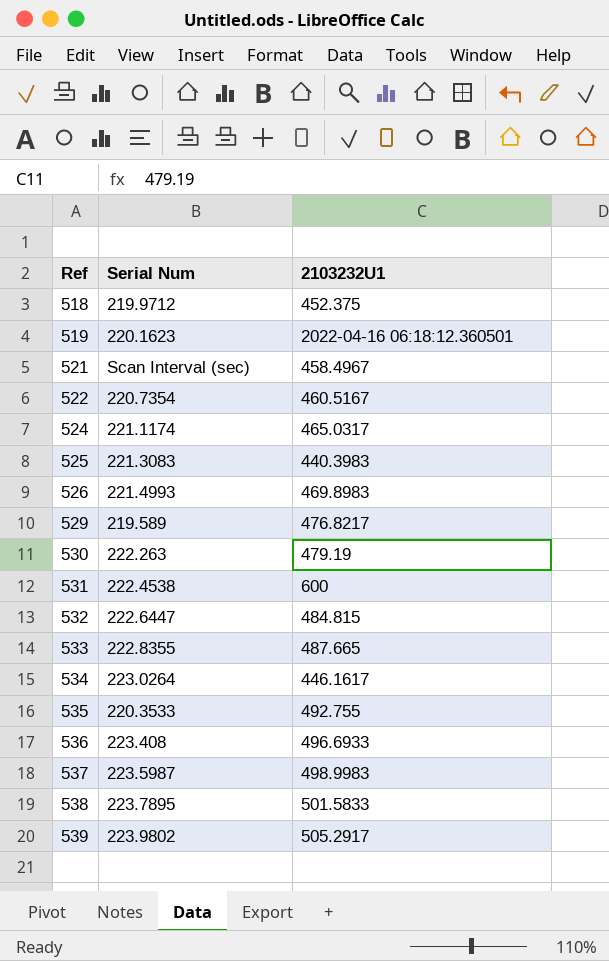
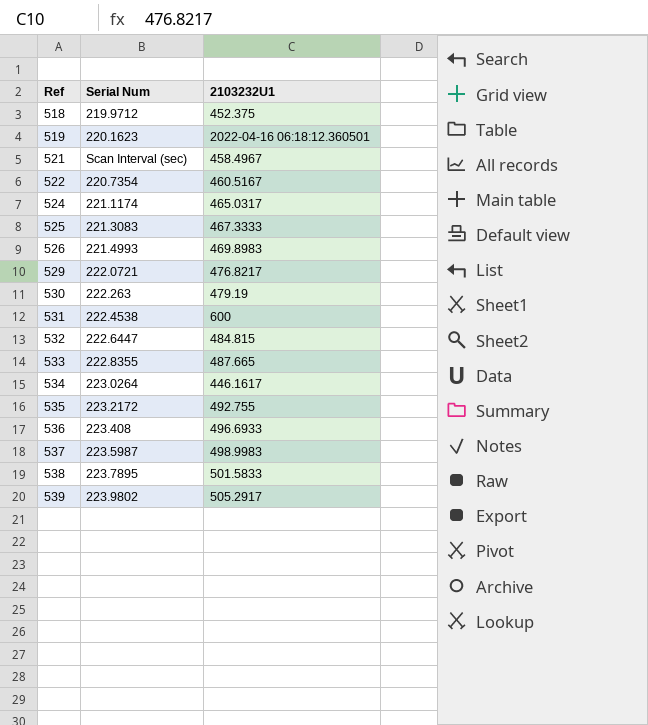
525 | 2103232U1: 440.3983 -> 467.3333
529 | Serial Num: 219.589 -> 222.0721
535 | Serial Num: 220.3533 -> 223.2172

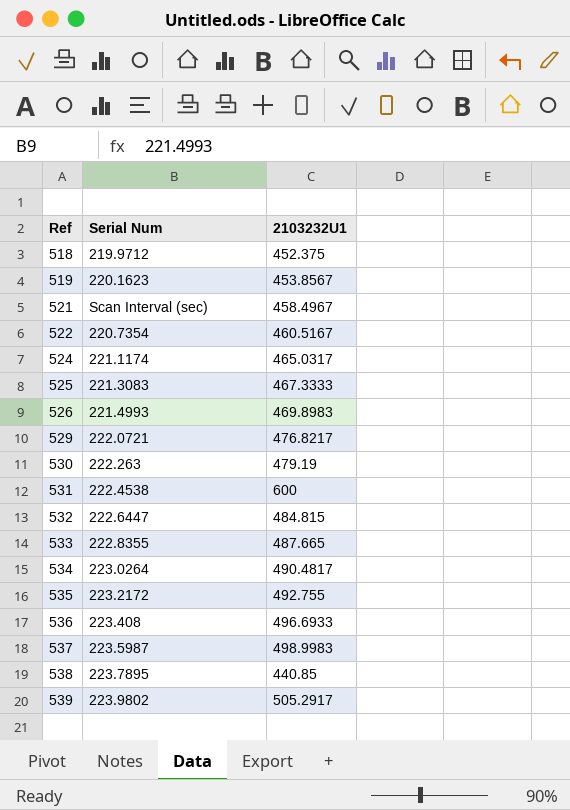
519 | 2103232U1: 2022-04-16 06:18:12.360501 -> 453.8567
534 | 2103232U1: 446.1617 -> 490.4817
538 | 2103232U1: 501.5833 -> 440.85

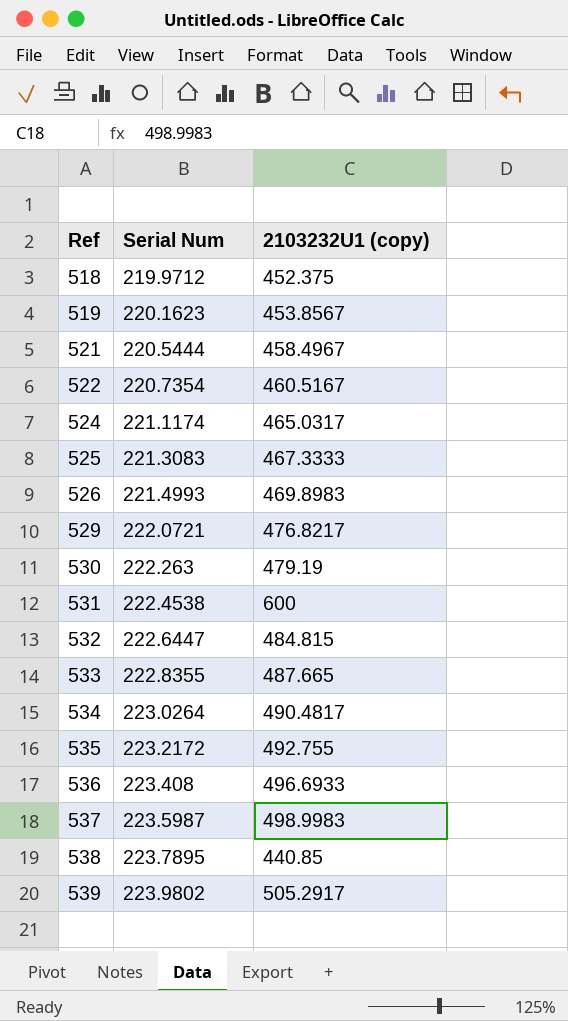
column name: 2103232U1 -> 2103232U1 (copy)
521 | Serial Num: Scan Interval (sec) -> 220.5444

